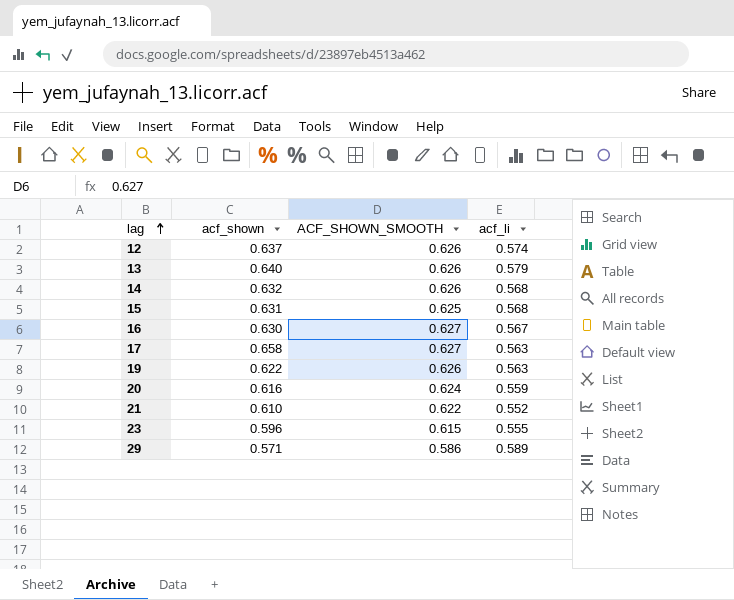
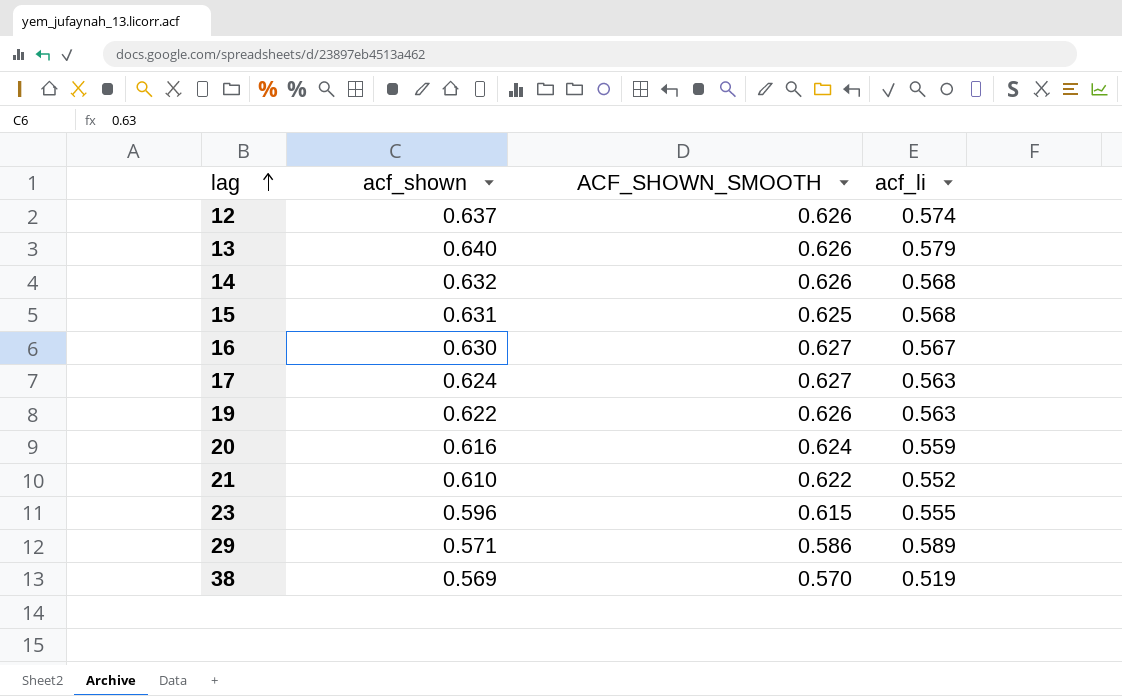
17 | acf_shown: 0.658 -> 0.624
row 38: none -> 0.569 | 0.570 | 0.519

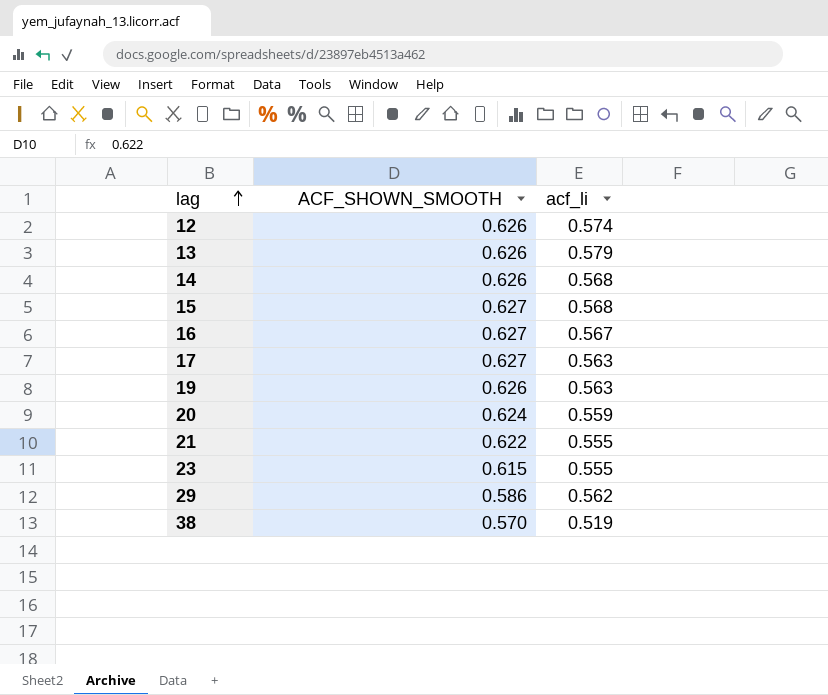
column acf_shown | position: 2 -> none
15 | ACF_SHOWN_SMOOTH: 0.625 -> 0.627
21 | acf_li: 0.552 -> 0.555
29 | acf_li: 0.589 -> 0.562

